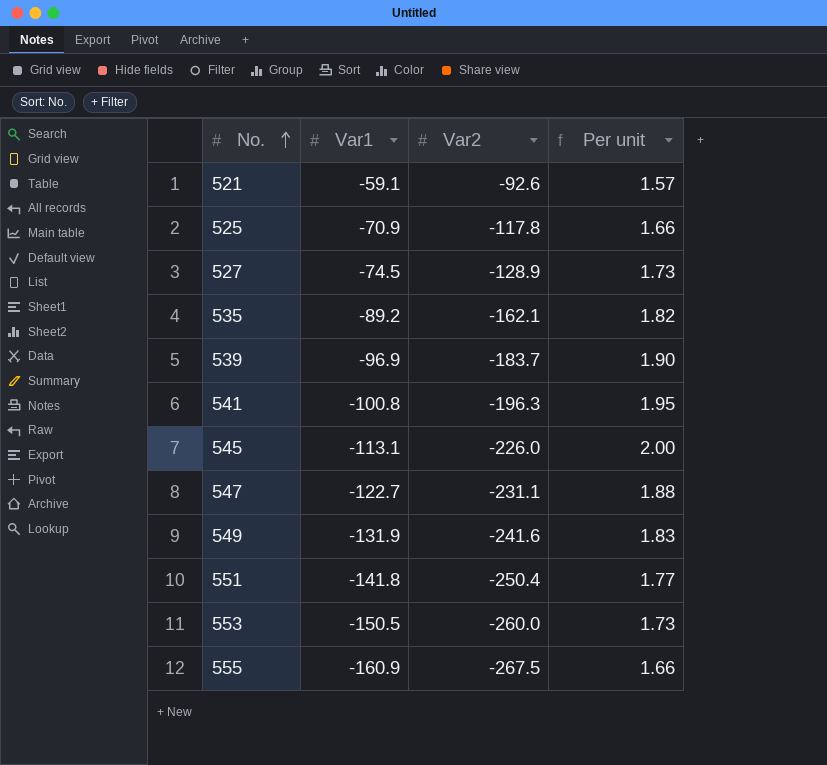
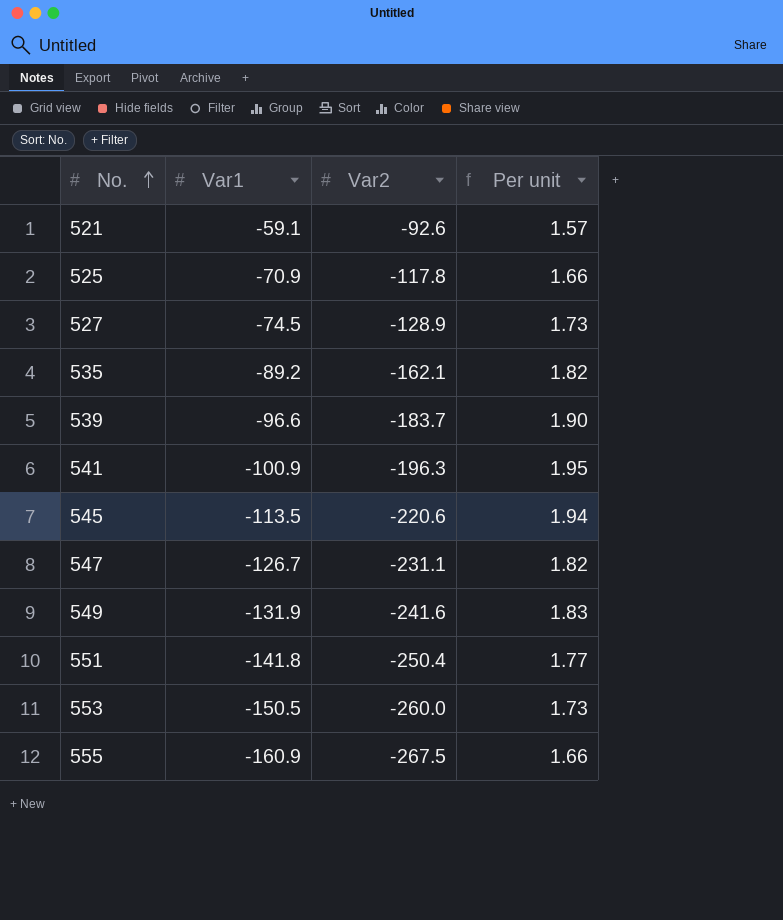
539 | Var1: -96.9 -> -96.6
541 | Var1: -100.8 -> -100.9
545 | Var1: -113.1 -> -113.5
545 | Var2: -226.0 -> -220.6
545 | Per unit: 2.00 -> 1.94
547 | Var1: -122.7 -> -126.7
547 | Per unit: 1.88 -> 1.82

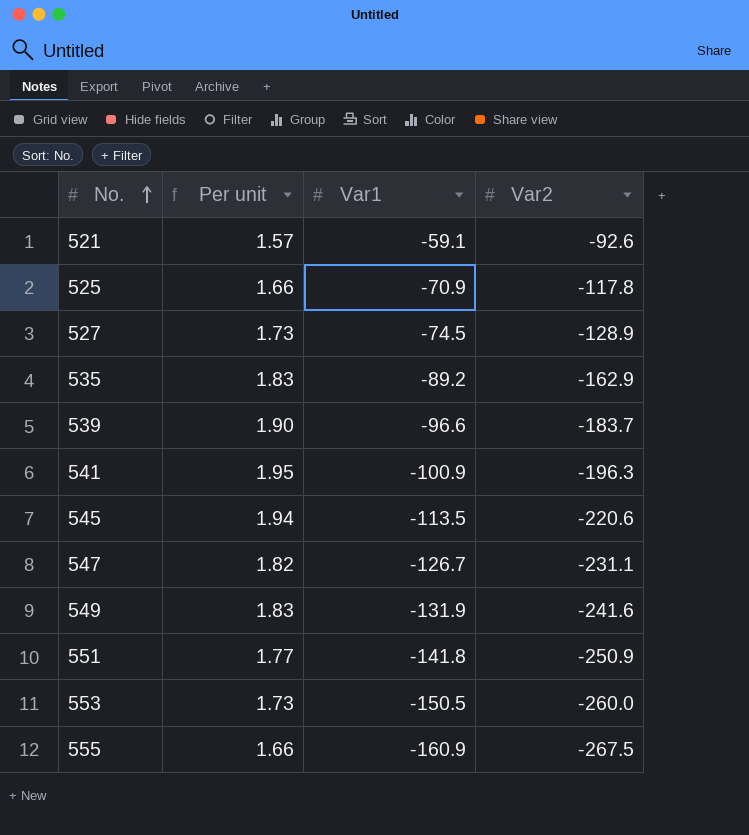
column Per unit | position: 4 -> 2
535 | Per unit: 1.82 -> 1.83
535 | Var2: -162.1 -> -162.9
551 | Var2: -250.4 -> -250.9

